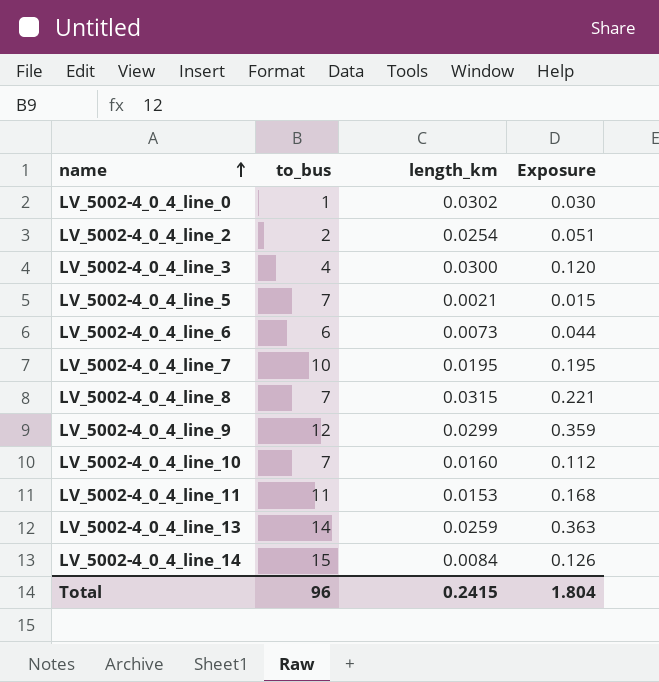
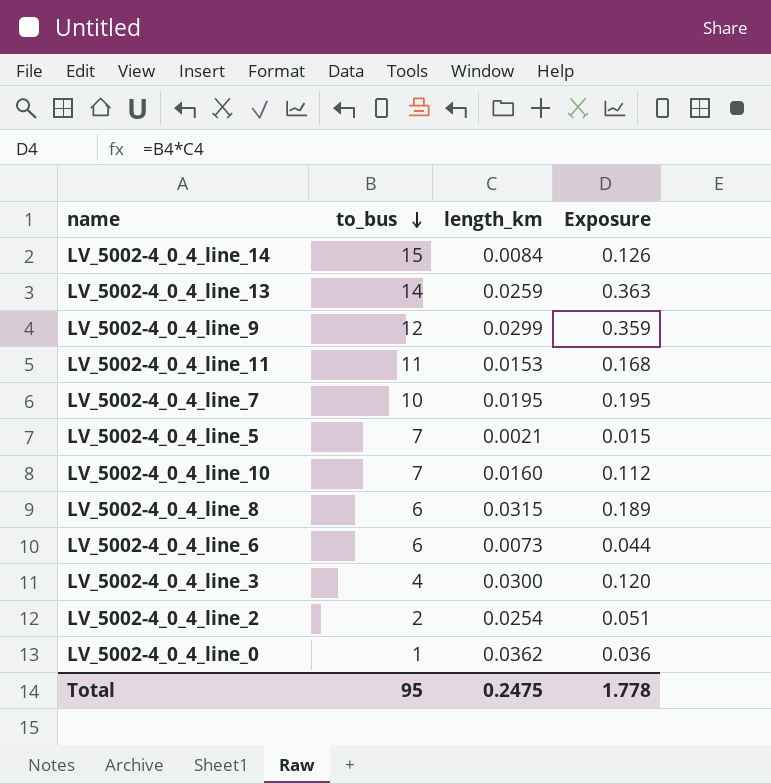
row order: name ascending -> to_bus descending
LV_5002-4_0_4_line_8 | to_bus: 7 -> 6
LV_5002-4_0_4_line_8 | Exposure: 0.221 -> 0.189
LV_5002-4_0_4_line_0 | length_km: 0.0302 -> 0.0362
LV_5002-4_0_4_line_0 | Exposure: 0.030 -> 0.036
Total | to_bus: 96 -> 95
Total | length_km: 0.2415 -> 0.2475
Total | Exposure: 1.804 -> 1.778

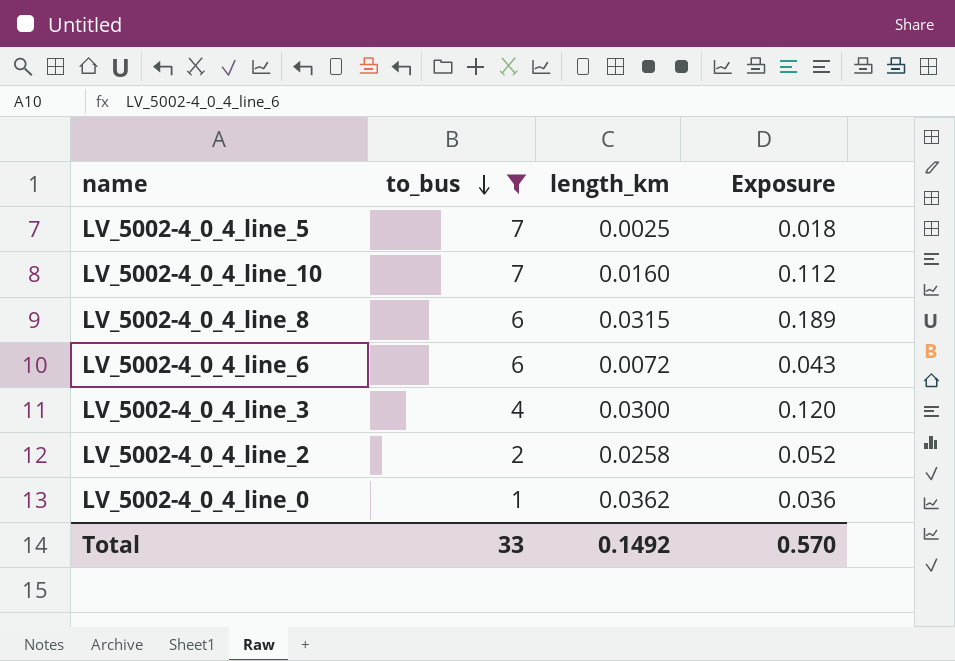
filter: none -> to_bus <= 7
LV_5002-4_0_4_line_5 | length_km: 0.0021 -> 0.0025
LV_5002-4_0_4_line_5 | Exposure: 0.015 -> 0.018
LV_5002-4_0_4_line_6 | length_km: 0.0073 -> 0.0072
LV_5002-4_0_4_line_6 | Exposure: 0.044 -> 0.043
LV_5002-4_0_4_line_2 | length_km: 0.0254 -> 0.0258
LV_5002-4_0_4_line_2 | Exposure: 0.051 -> 0.052
Total | to_bus: 95 -> 33
Total | length_km: 0.2475 -> 0.1492
Total | Exposure: 1.778 -> 0.570

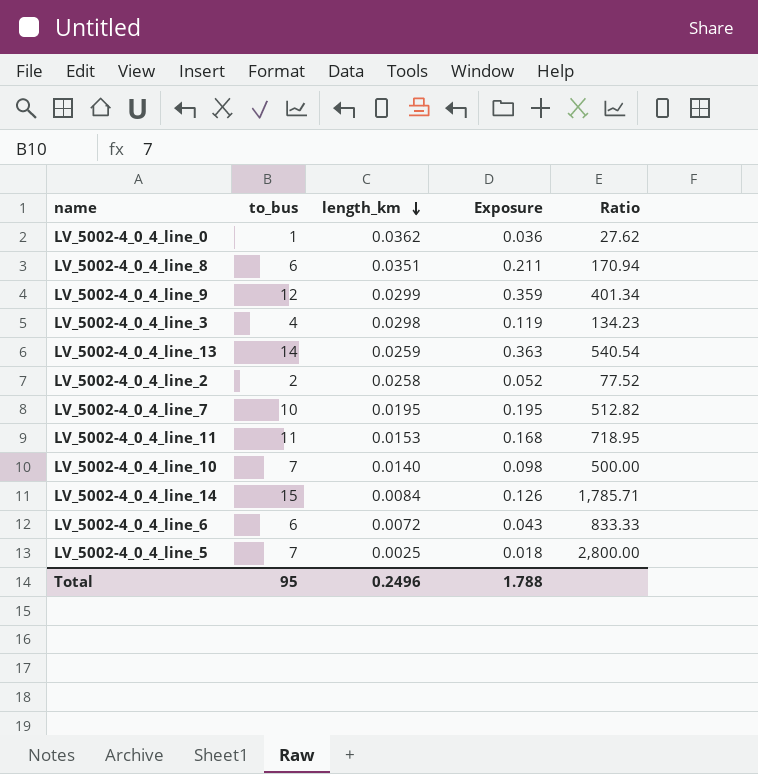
filter: to_bus <= 7 -> none
row order: to_bus descending -> length_km descending
column Ratio | formula: none -> [to_bus] / [length_km]
LV_5002-4_0_4_line_8 | length_km: 0.0315 -> 0.0351
LV_5002-4_0_4_line_8 | Exposure: 0.189 -> 0.211
LV_5002-4_0_4_line_3 | length_km: 0.0300 -> 0.0298
LV_5002-4_0_4_line_3 | Exposure: 0.120 -> 0.119
LV_5002-4_0_4_line_10 | length_km: 0.0160 -> 0.0140
LV_5002-4_0_4_line_10 | Exposure: 0.112 -> 0.098
Total | to_bus: 33 -> 95
Total | length_km: 0.1492 -> 0.2496
Total | Exposure: 0.570 -> 1.788

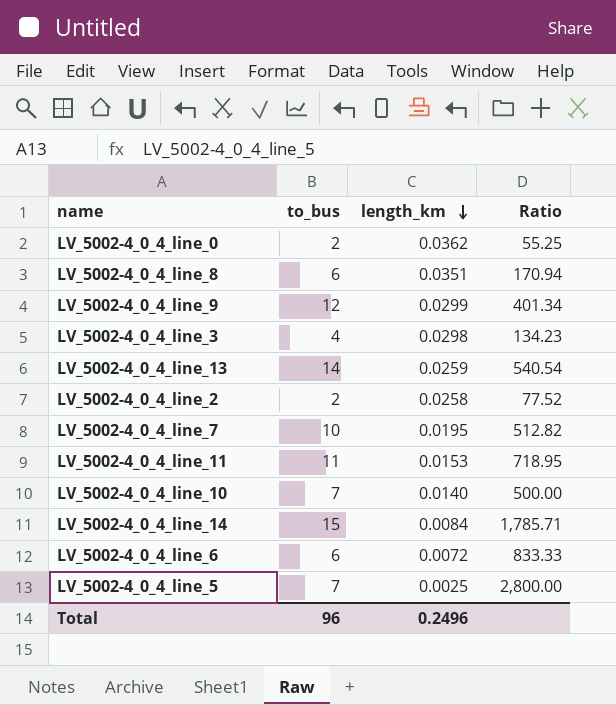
column Exposure | formula: [to_bus] * [length_km] -> none
LV_5002-4_0_4_line_0 | to_bus: 1 -> 2
LV_5002-4_0_4_line_0 | Ratio: 27.62 -> 55.25
Total | to_bus: 95 -> 96

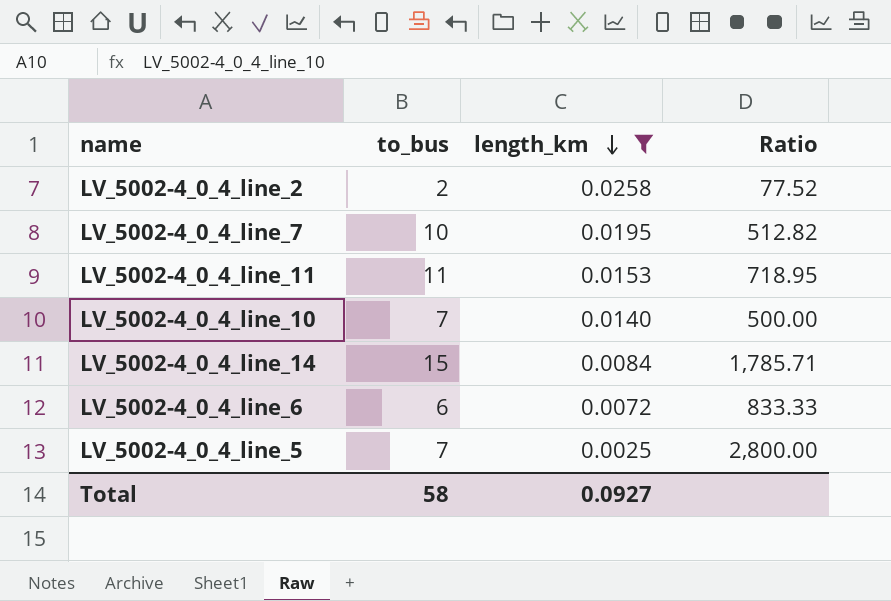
filter: none -> length_km <= 0.0258
Total | to_bus: 96 -> 58
Total | length_km: 0.2496 -> 0.0927

